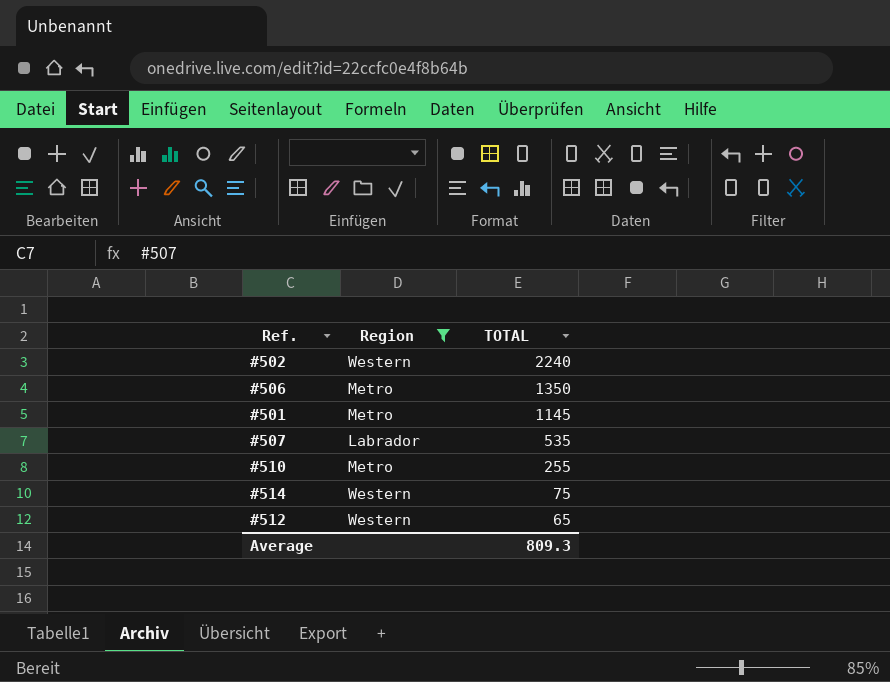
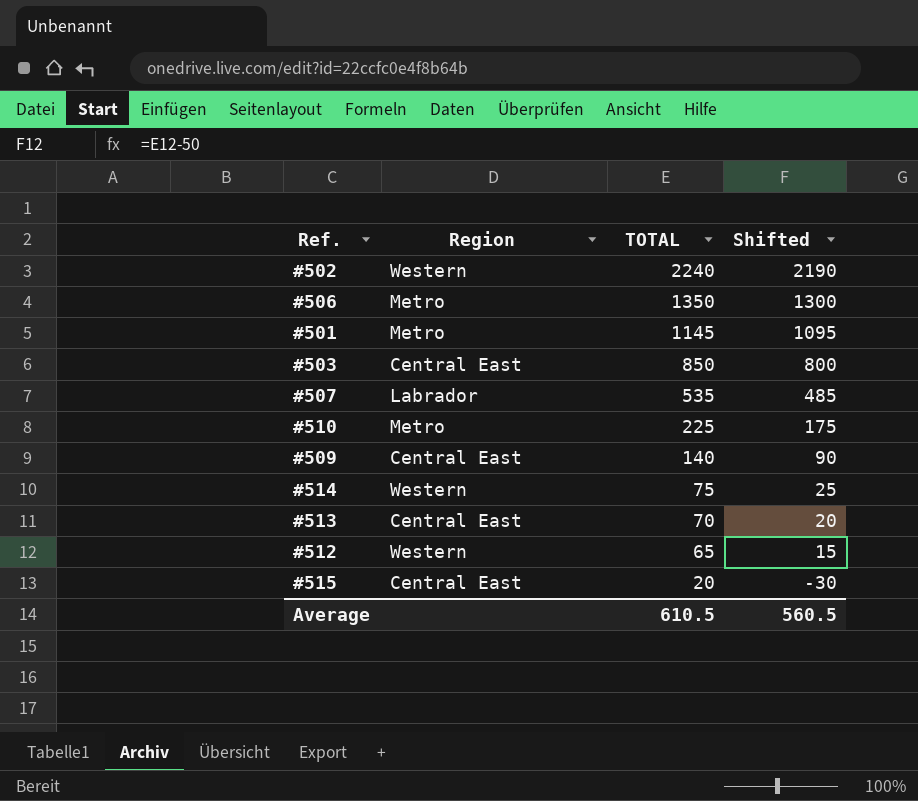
filter: Region != Central East -> none
column Shifted | formula: none -> [TOTAL] - 50
#510 | TOTAL: 255 -> 225
Average | TOTAL: 809.3 -> 610.5

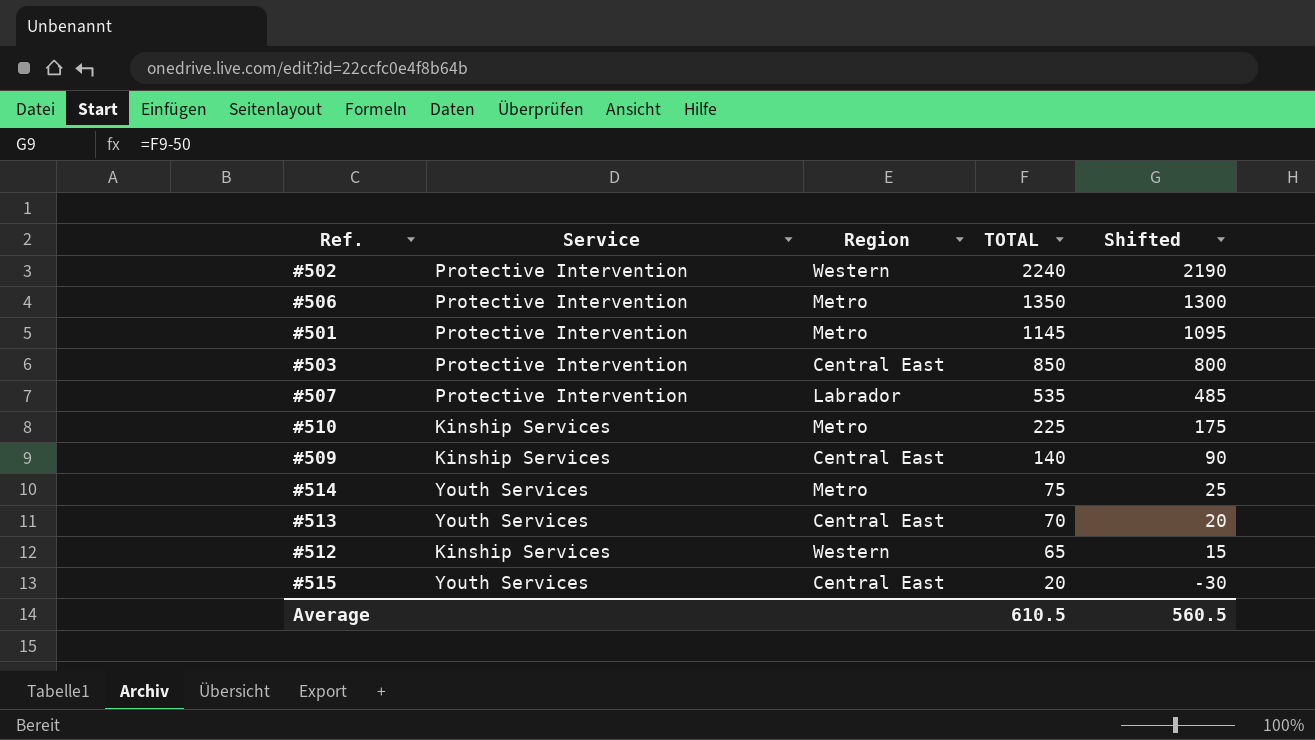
column Service | position: none -> 2
#514 | Region: Western -> Metro

